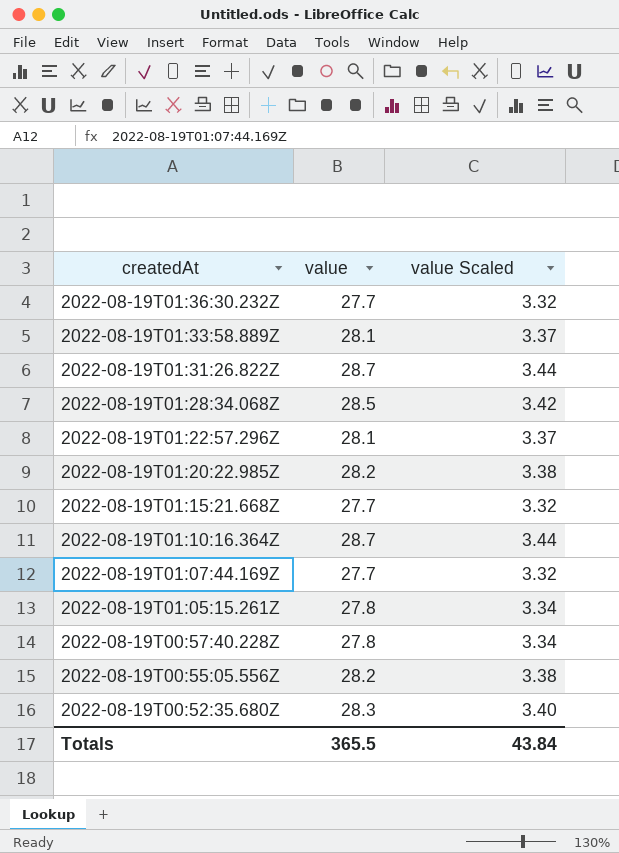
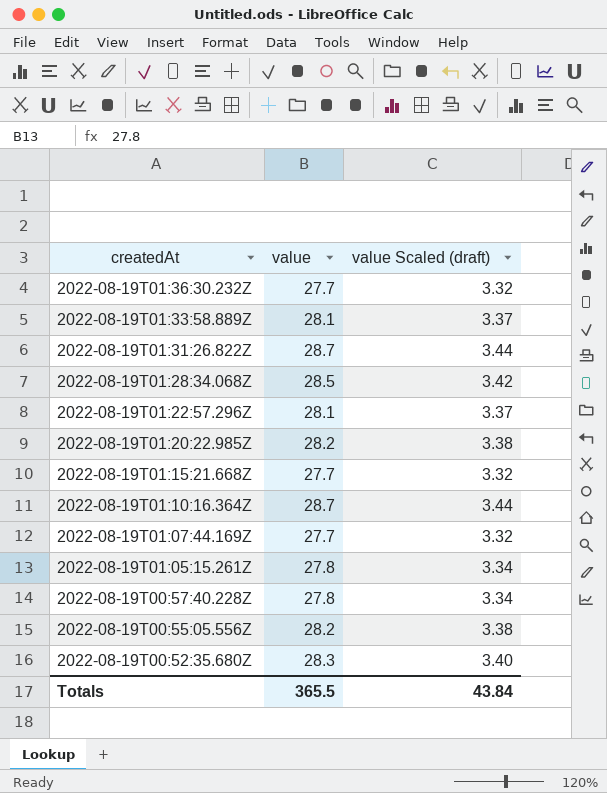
column name: value Scaled -> value Scaled (draft)

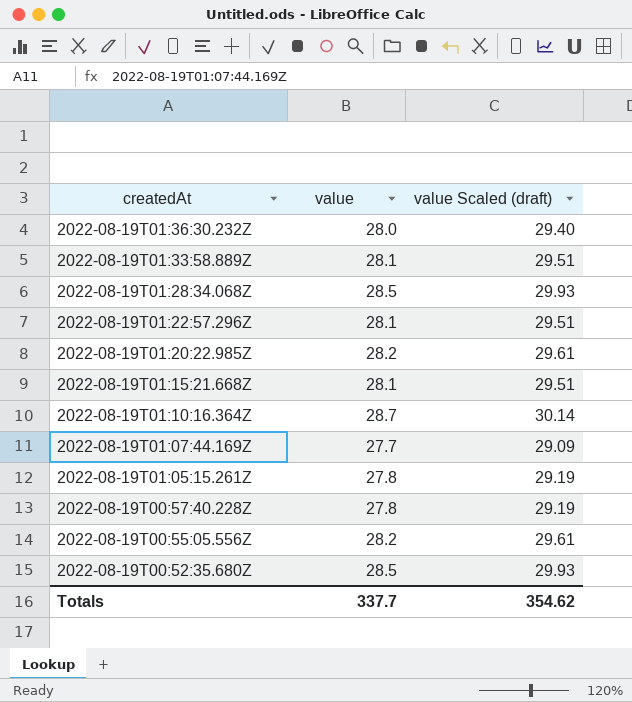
column value Scaled (draft) | formula: [value] * 0.12 -> [value] * 1.05
row 2022-08-19T01:31:26.822Z: 28.7 | 3.44 -> none
2022-08-19T01:36:30.232Z | value: 27.7 -> 28.0
2022-08-19T01:15:21.668Z | value: 27.7 -> 28.1
2022-08-19T00:52:35.680Z | value: 28.3 -> 28.5
Totals | value: 365.5 -> 337.7
Totals | value Scaled (draft): 43.84 -> 354.62

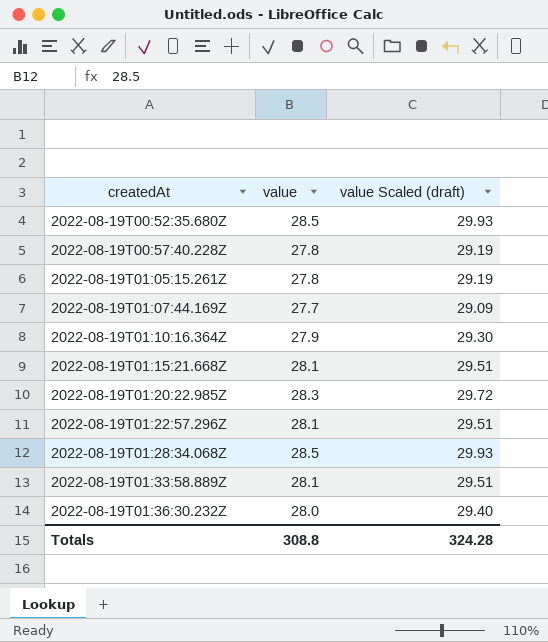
row order: createdAt descending -> createdAt ascending
row 2022-08-19T00:55:05.556Z: 28.2 | 29.61 -> none
2022-08-19T01:10:16.364Z | value: 28.7 -> 27.9
2022-08-19T01:10:16.364Z | value Scaled (draft): 30.14 -> 29.30
2022-08-19T01:20:22.985Z | value: 28.2 -> 28.3
2022-08-19T01:20:22.985Z | value Scaled (draft): 29.61 -> 29.72
Totals | value: 337.7 -> 308.8
Totals | value Scaled (draft): 354.62 -> 324.28

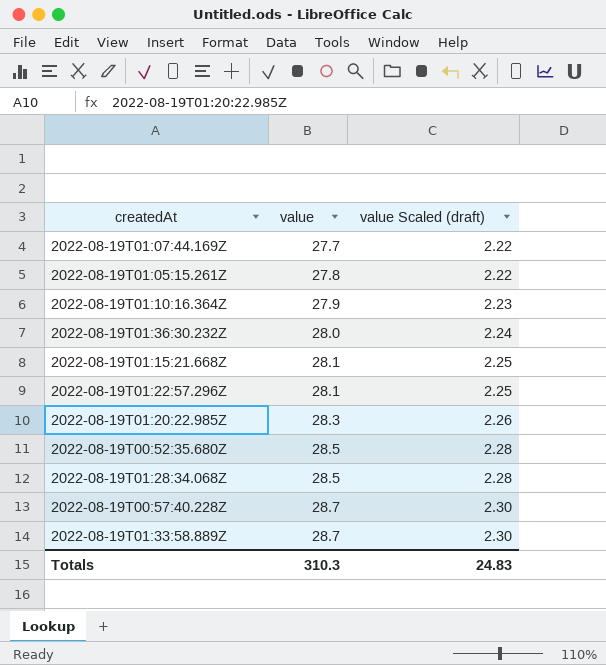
row order: createdAt ascending -> value ascending
column value Scaled (draft) | formula: [value] * 1.05 -> [value] * 0.08
2022-08-19T00:57:40.228Z | value: 27.8 -> 28.7
2022-08-19T01:33:58.889Z | value: 28.1 -> 28.7
Totals | value: 308.8 -> 310.3
Totals | value Scaled (draft): 324.28 -> 24.83

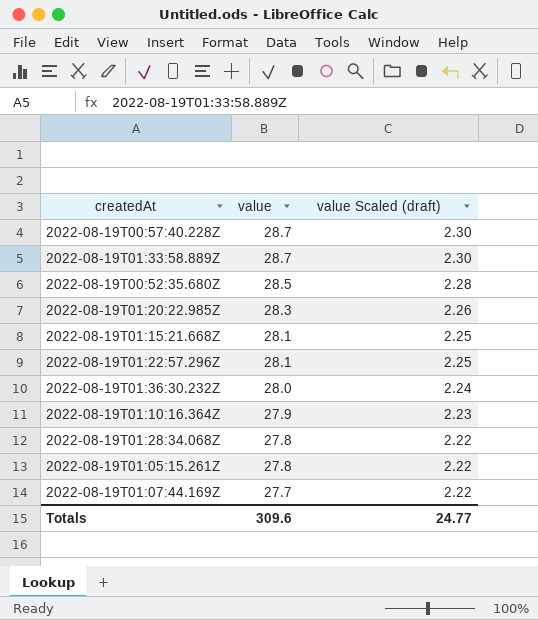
row order: value ascending -> value descending
2022-08-19T01:28:34.068Z | value: 28.5 -> 27.8
2022-08-19T01:28:34.068Z | value Scaled (draft): 2.28 -> 2.22
Totals | value: 310.3 -> 309.6
Totals | value Scaled (draft): 24.83 -> 24.77

